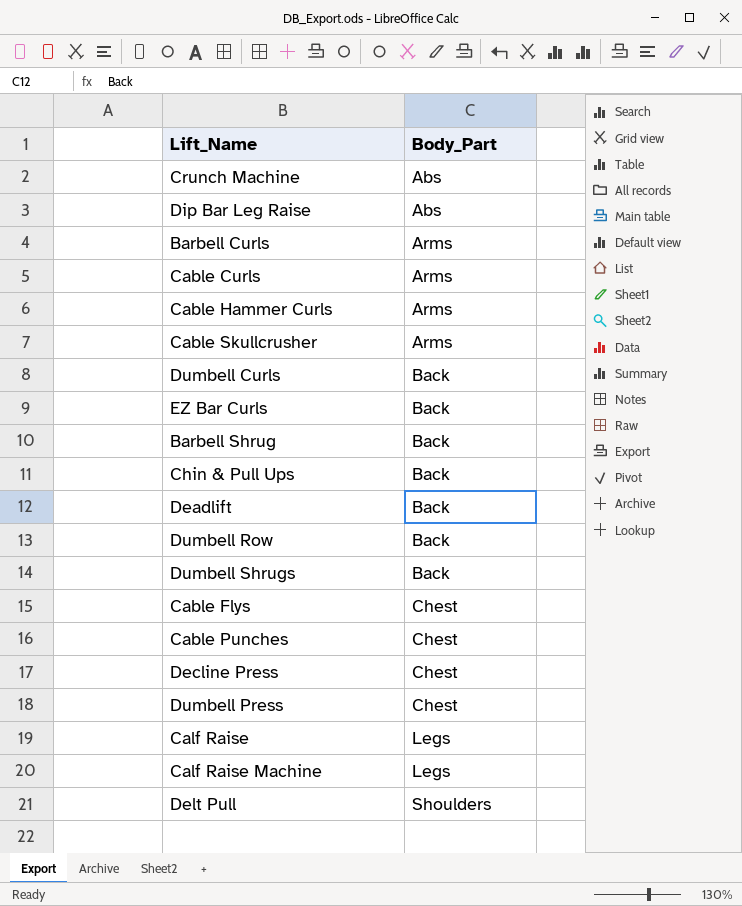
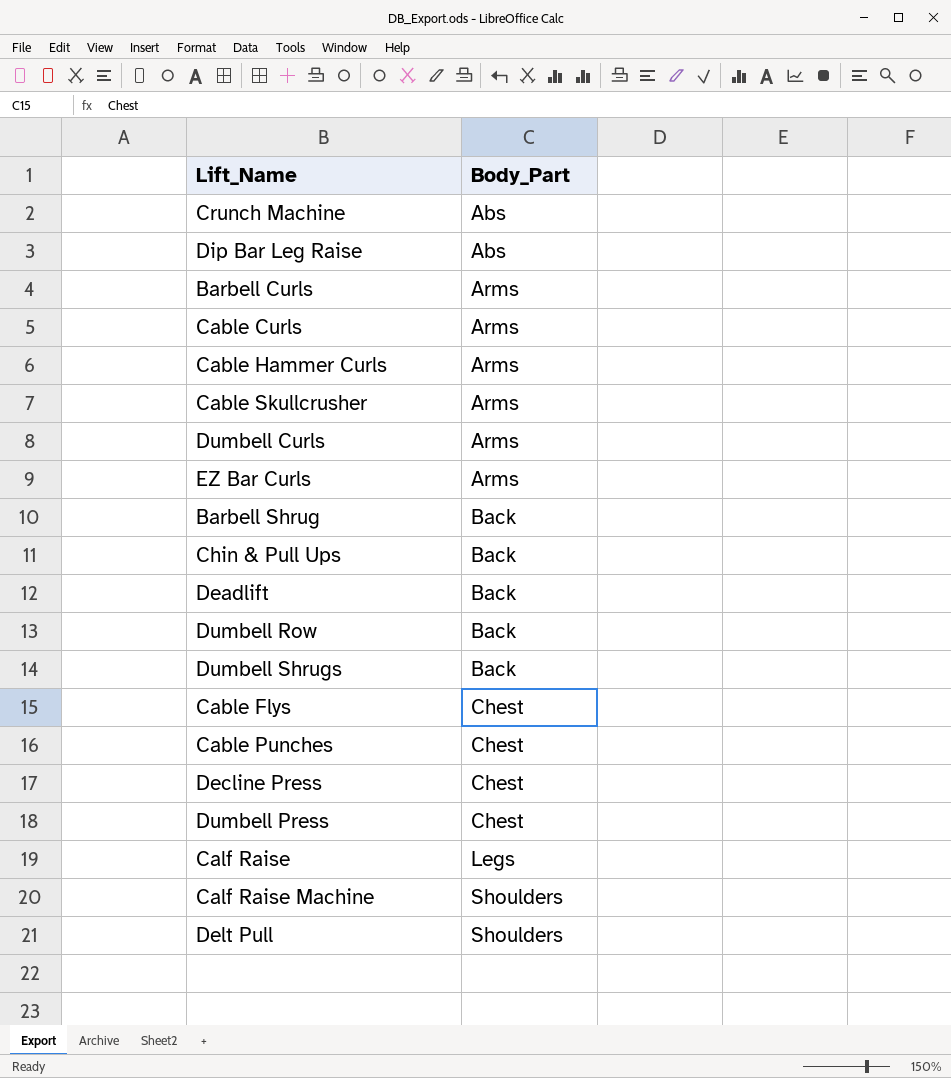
Dumbell Curls | Body_Part: Back -> Arms
EZ Bar Curls | Body_Part: Back -> Arms
Calf Raise Machine | Body_Part: Legs -> Shoulders

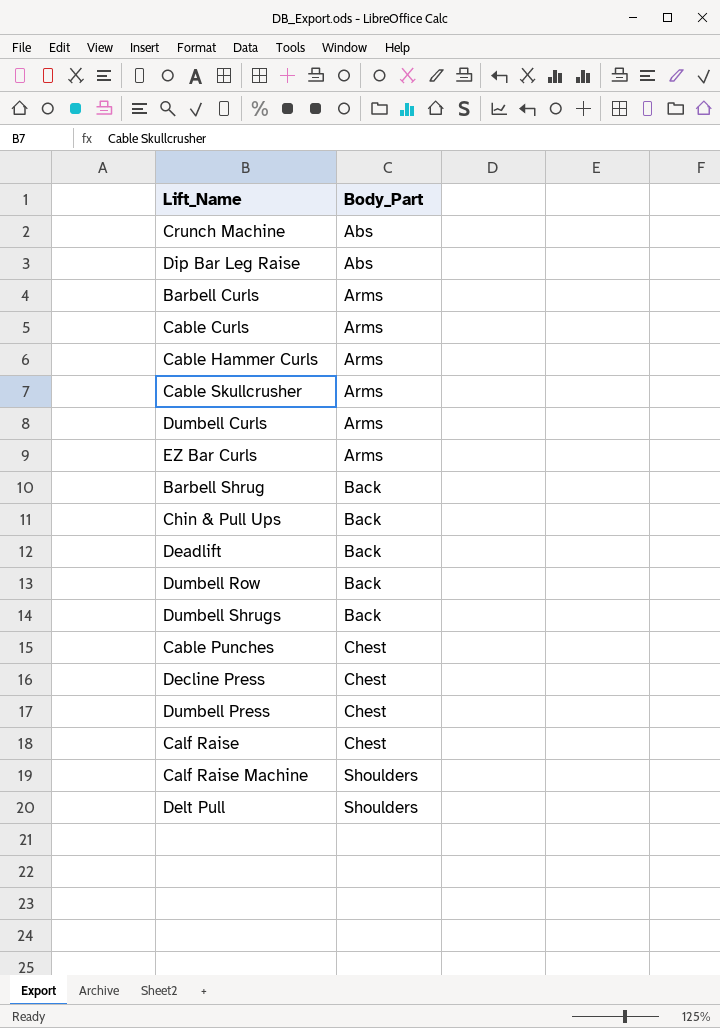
row Cable Flys: Chest -> none
Calf Raise | Body_Part: Legs -> Chest

